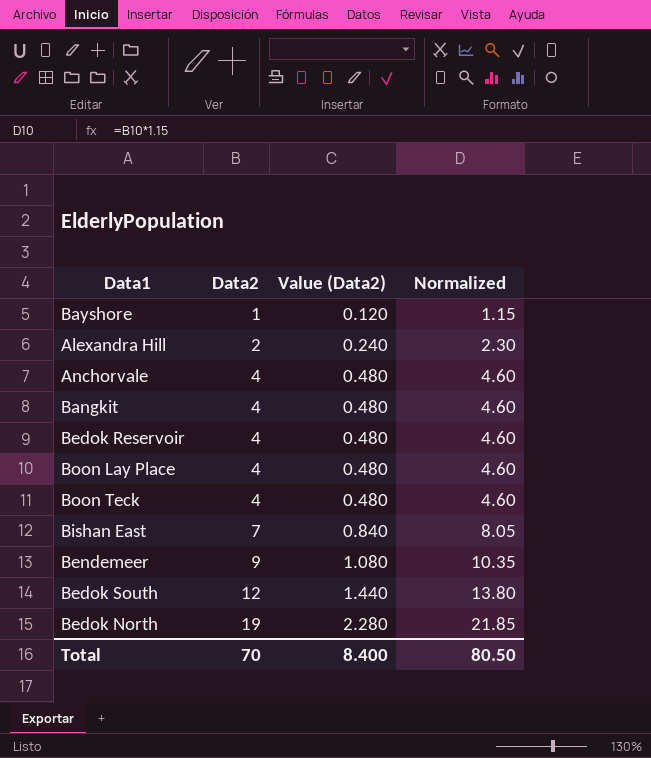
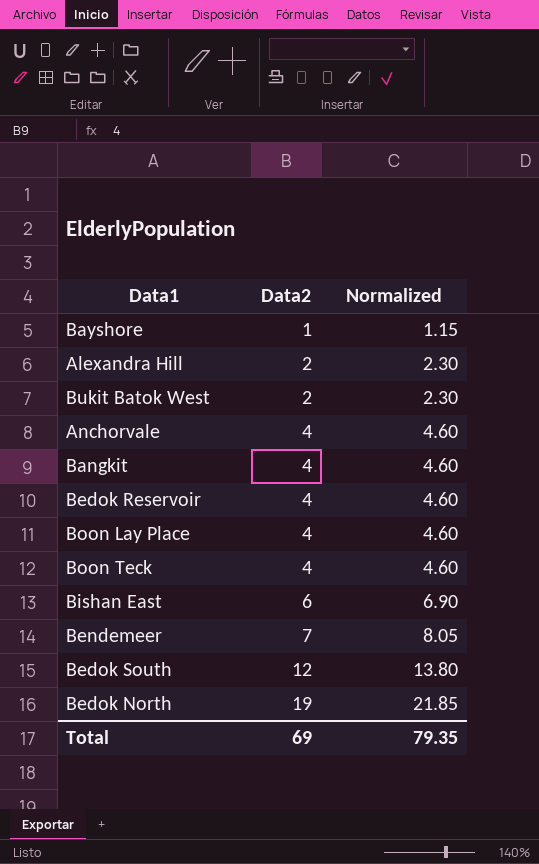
column Value (Data2) | formula: [Data2] * 0.12 -> none
row Bukit Batok West: none -> 2 | 2.30
Bishan East | Data2: 7 -> 6
Bishan East | Normalized: 8.05 -> 6.90
Bendemeer | Data2: 9 -> 7
Bendemeer | Normalized: 10.35 -> 8.05
Total | Data2: 70 -> 69
Total | Normalized: 80.50 -> 79.35

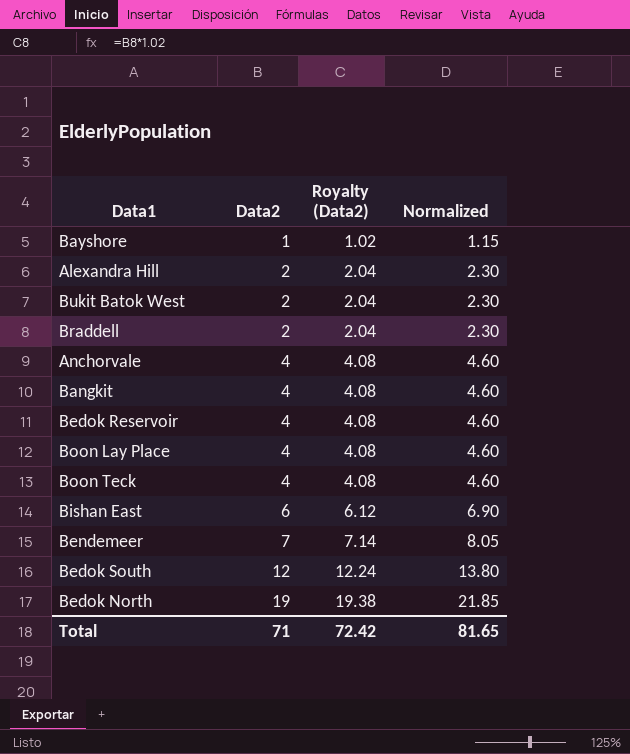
column Royalty (Data2) | formula: none -> [Data2] * 1.02
row Braddell: none -> 2 | 2.04 | 2.30
Total | Data2: 69 -> 71
Total | Normalized: 79.35 -> 81.65

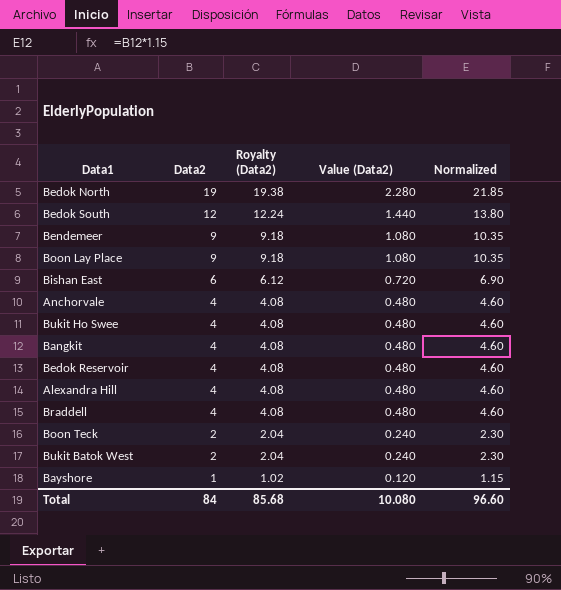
row order: Data2 ascending -> Data2 descending
column Value (Data2) | formula: none -> [Data2] * 0.12
Bendemeer | Data2: 7 -> 9
Bendemeer | Royalty (Data2): 7.14 -> 9.18
Bendemeer | Normalized: 8.05 -> 10.35
Boon Lay Place | Data2: 4 -> 9
Boon Lay Place | Royalty (Data2): 4.08 -> 9.18
Boon Lay Place | Normalized: 4.60 -> 10.35
row Bukit Ho Swee: none -> 4 | 4.08 | 0.480 | 4.60
Alexandra Hill | Data2: 2 -> 4
Alexandra Hill | Royalty (Data2): 2.04 -> 4.08
Alexandra Hill | Normalized: 2.30 -> 4.60
Braddell | Data2: 2 -> 4
Braddell | Royalty (Data2): 2.04 -> 4.08
Braddell | Normalized: 2.30 -> 4.60
Boon Teck | Data2: 4 -> 2
Boon Teck | Royalty (Data2): 4.08 -> 2.04
Boon Teck | Normalized: 4.60 -> 2.30
Total | Data2: 71 -> 84
Total | Royalty (Data2): 72.42 -> 85.68
Total | Normalized: 81.65 -> 96.60

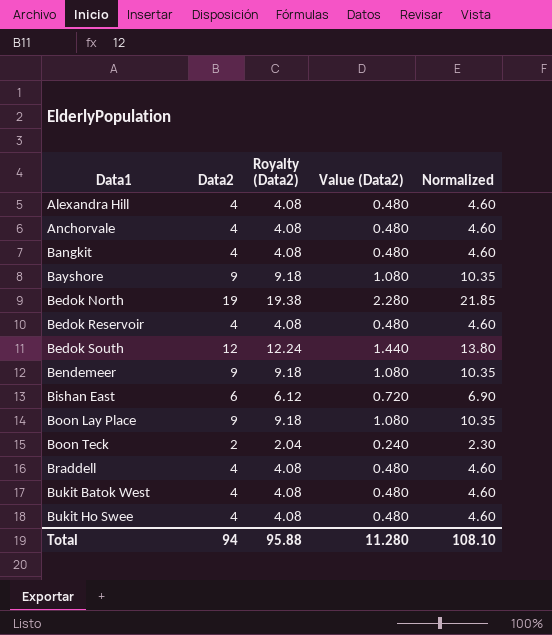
row order: Data2 descending -> Data1 ascending
Bayshore | Data2: 1 -> 9
Bayshore | Royalty (Data2): 1.02 -> 9.18
Bayshore | Value (Data2): 0.120 -> 1.080
Bayshore | Normalized: 1.15 -> 10.35
Bukit Batok West | Data2: 2 -> 4
Bukit Batok West | Royalty (Data2): 2.04 -> 4.08
Bukit Batok West | Value (Data2): 0.240 -> 0.480
Bukit Batok West | Normalized: 2.30 -> 4.60
Total | Data2: 84 -> 94
Total | Royalty (Data2): 85.68 -> 95.88
Total | Value (Data2): 10.080 -> 11.280
Total | Normalized: 96.60 -> 108.10

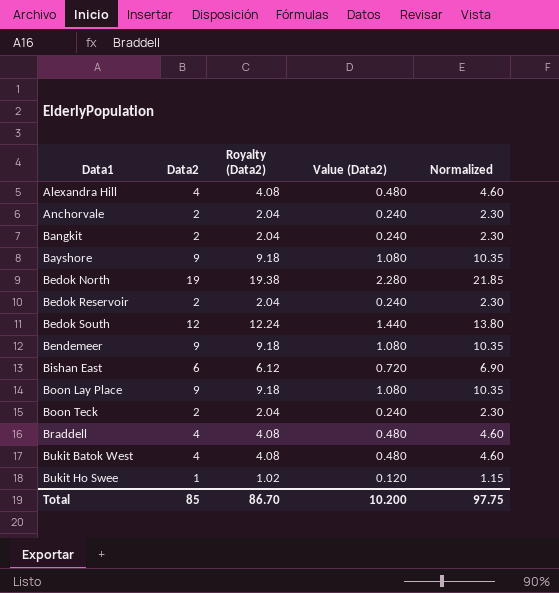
Anchorvale | Data2: 4 -> 2
Anchorvale | Royalty (Data2): 4.08 -> 2.04
Anchorvale | Value (Data2): 0.480 -> 0.240
Anchorvale | Normalized: 4.60 -> 2.30
Bangkit | Data2: 4 -> 2
Bangkit | Royalty (Data2): 4.08 -> 2.04
Bangkit | Value (Data2): 0.480 -> 0.240
Bangkit | Normalized: 4.60 -> 2.30
Bedok Reservoir | Data2: 4 -> 2
Bedok Reservoir | Royalty (Data2): 4.08 -> 2.04
Bedok Reservoir | Value (Data2): 0.480 -> 0.240
Bedok Reservoir | Normalized: 4.60 -> 2.30
Bukit Ho Swee | Data2: 4 -> 1
Bukit Ho Swee | Royalty (Data2): 4.08 -> 1.02
Bukit Ho Swee | Value (Data2): 0.480 -> 0.120
Bukit Ho Swee | Normalized: 4.60 -> 1.15
Total | Data2: 94 -> 85
Total | Royalty (Data2): 95.88 -> 86.70
Total | Value (Data2): 11.280 -> 10.200
Total | Normalized: 108.10 -> 97.75

